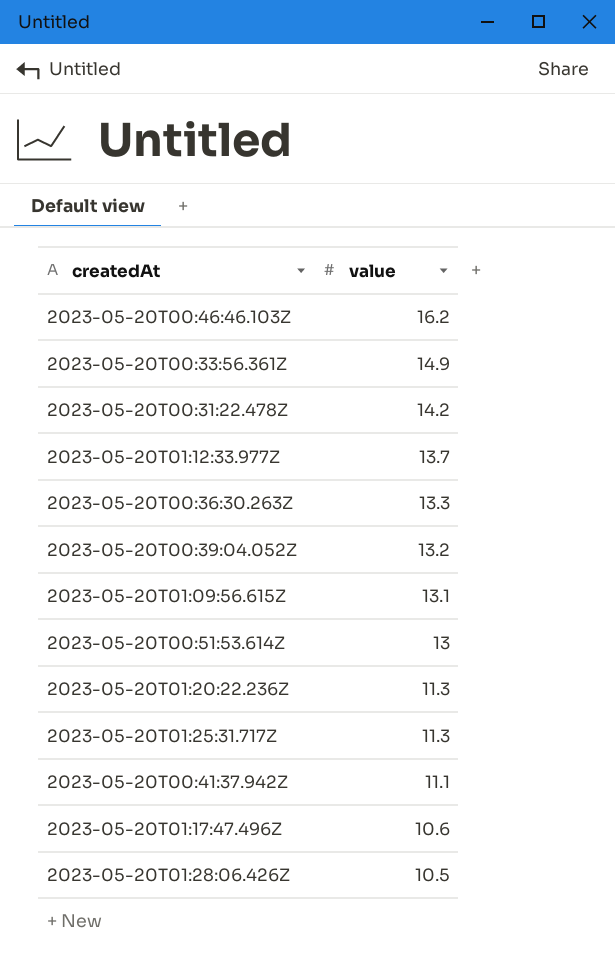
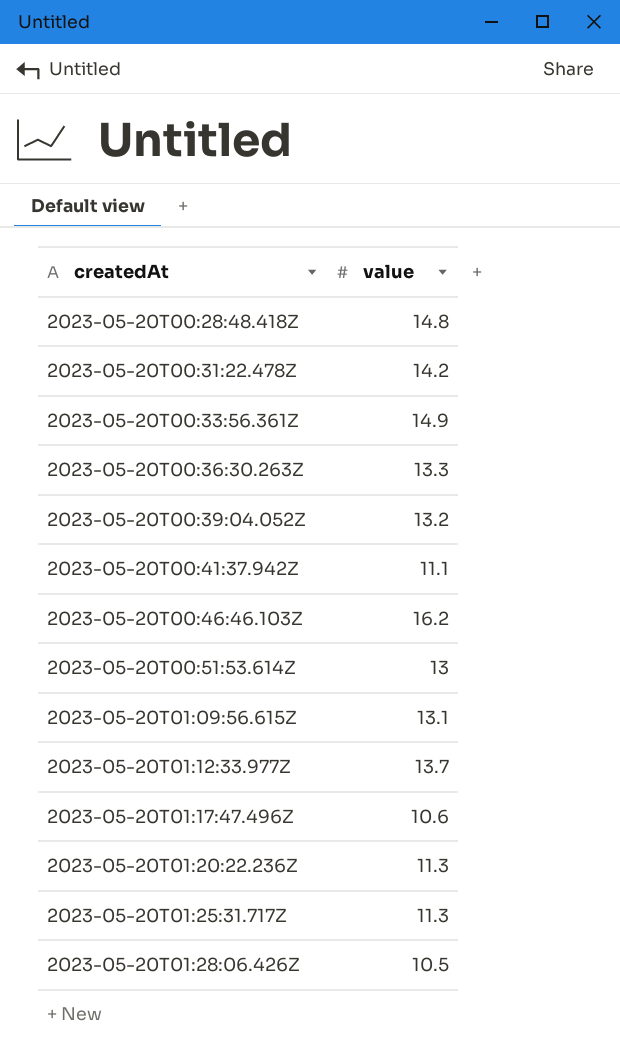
row order: value descending -> createdAt ascending
row 2023-05-20T00:28:48.418Z: none -> 14.8

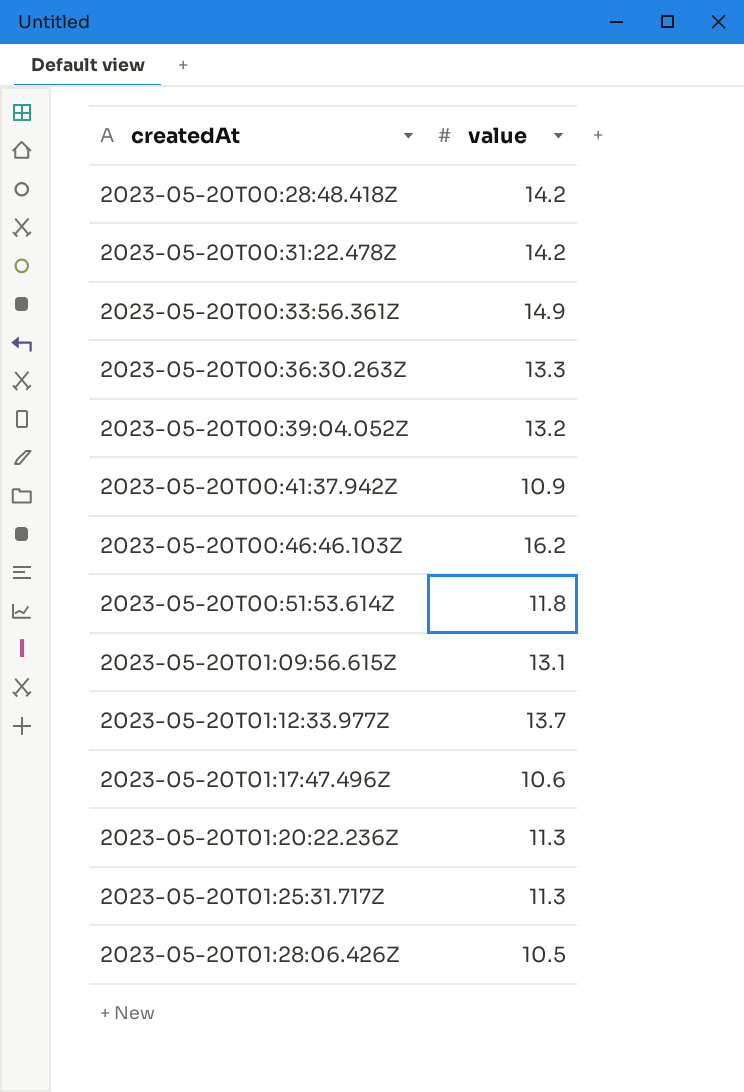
2023-05-20T00:28:48.418Z | value: 14.8 -> 14.2
2023-05-20T00:41:37.942Z | value: 11.1 -> 10.9
2023-05-20T00:51:53.614Z | value: 13 -> 11.8

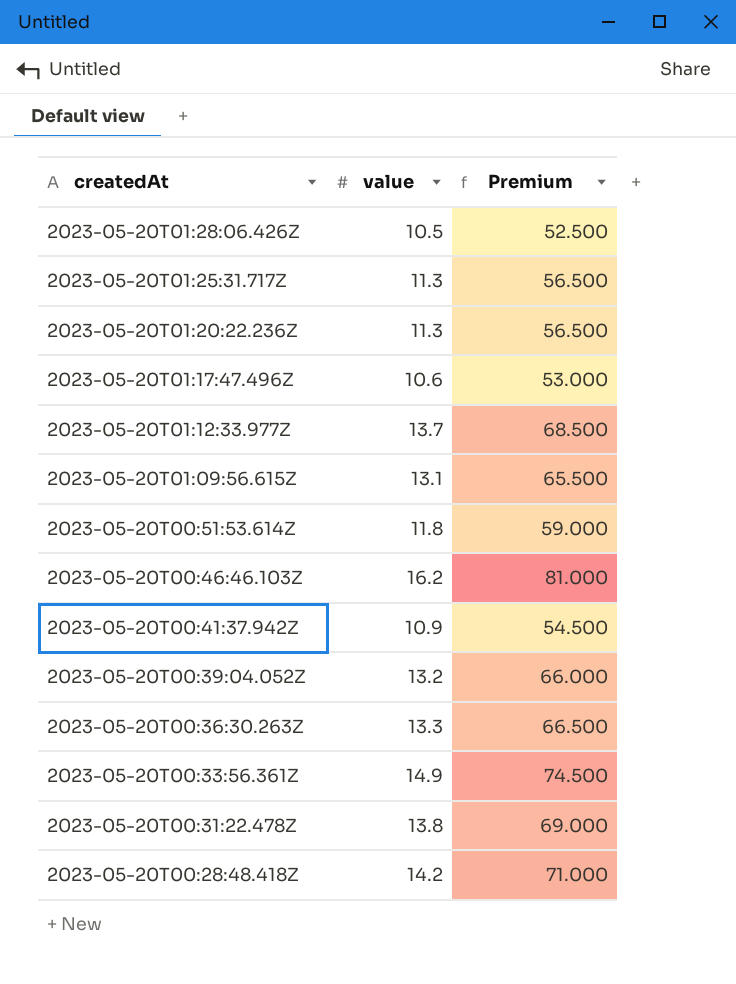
row order: createdAt ascending -> createdAt descending
column Premium | formula: none -> [value] * 5
2023-05-20T00:31:22.478Z | value: 14.2 -> 13.8

